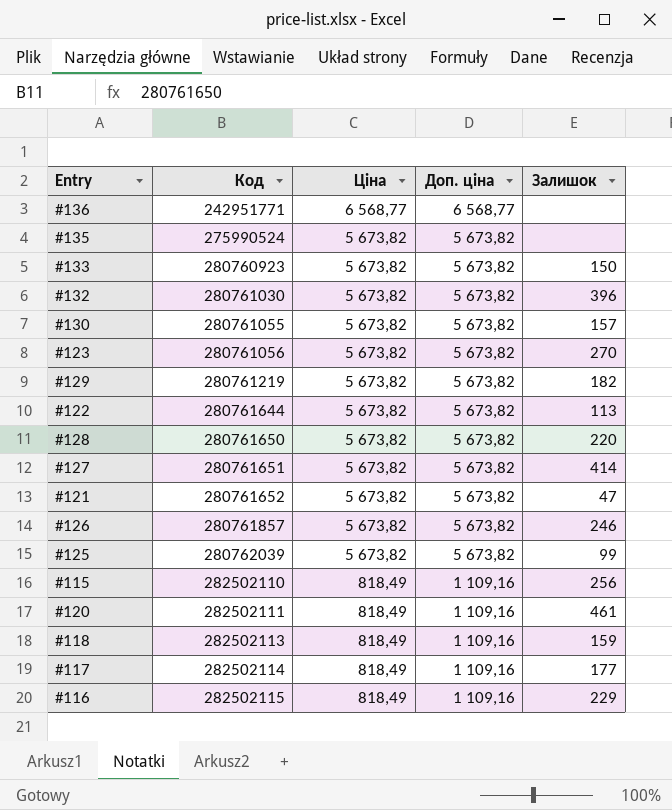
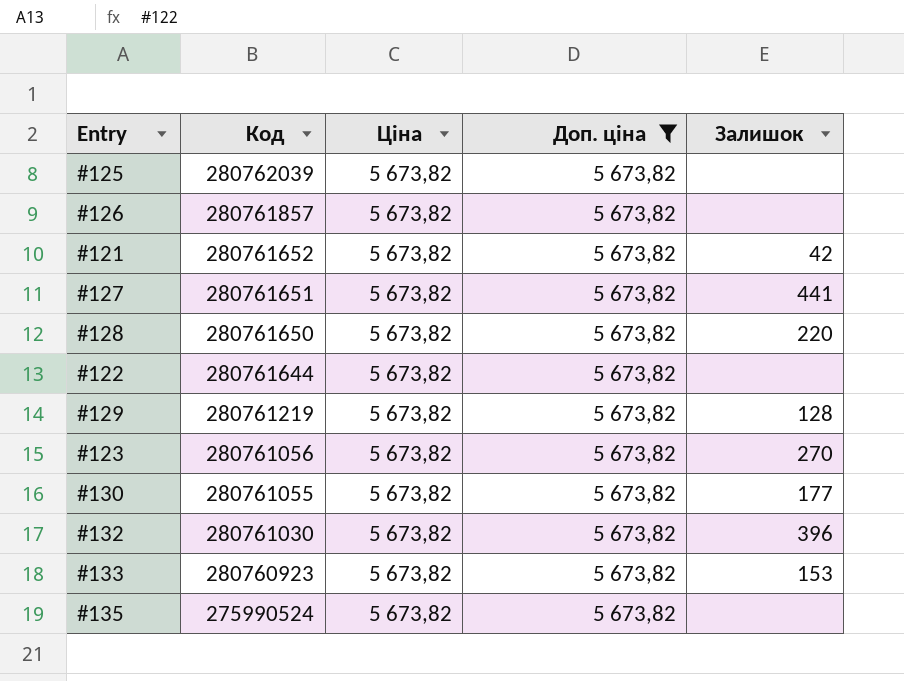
filter: none -> Доп. ціна = 5 673,82
row order: Код ascending -> Код descending
#125 | Залишок: 99 -> none
#126 | Залишок: 246 -> none
#121 | Залишок: 47 -> 42
#127 | Залишок: 414 -> 441
#122 | Залишок: 113 -> none
#129 | Залишок: 182 -> 128
#130 | Залишок: 157 -> 177
#133 | Залишок: 150 -> 153

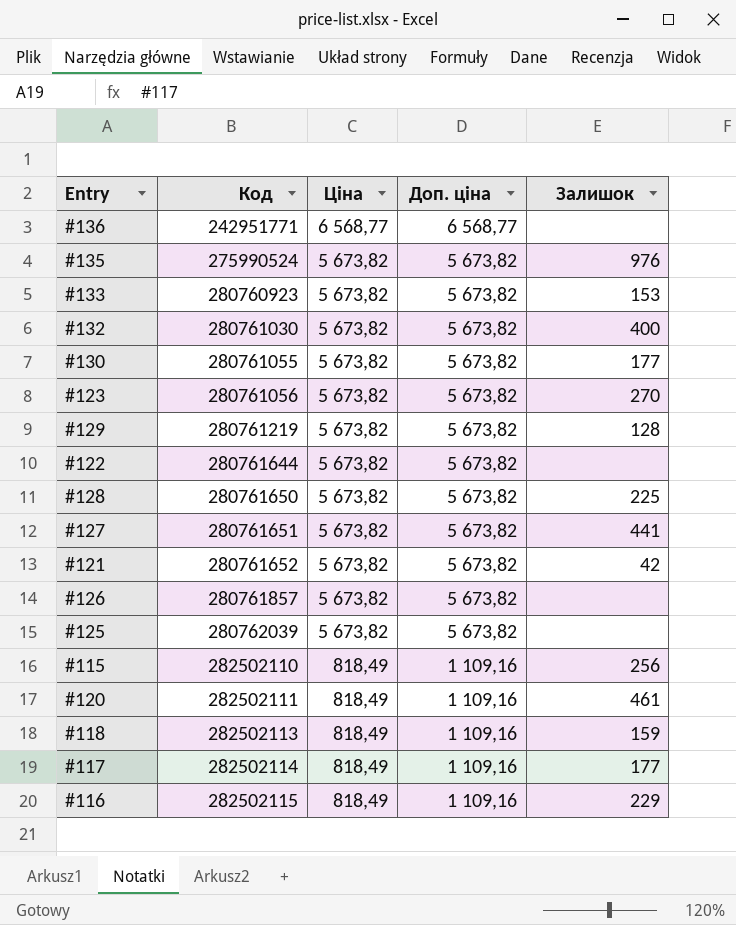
filter: Доп. ціна = 5 673,82 -> none
row order: Код descending -> Код ascending
#135 | Залишок: none -> 976
#132 | Залишок: 396 -> 400
#128 | Залишок: 220 -> 225

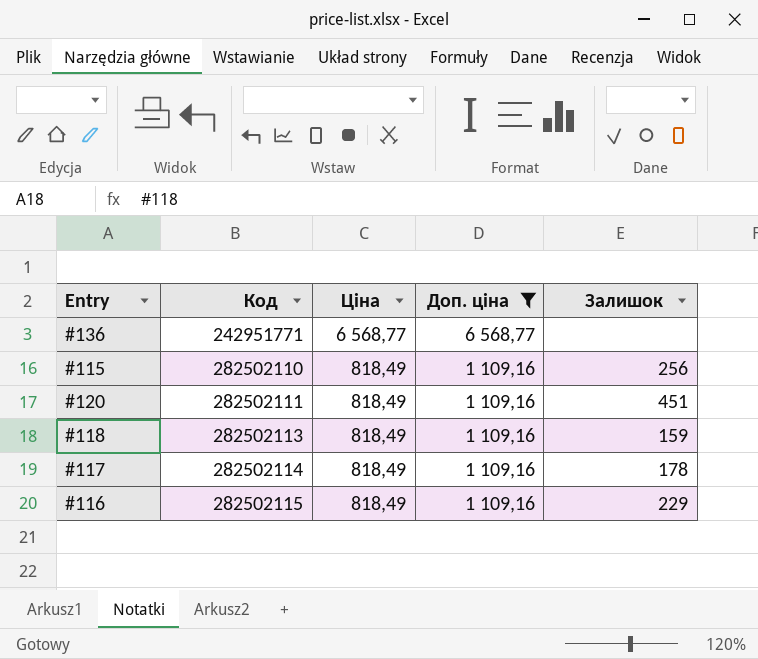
filter: none -> Доп. ціна != 5 673,82
#120 | Залишок: 461 -> 451
#117 | Залишок: 177 -> 178

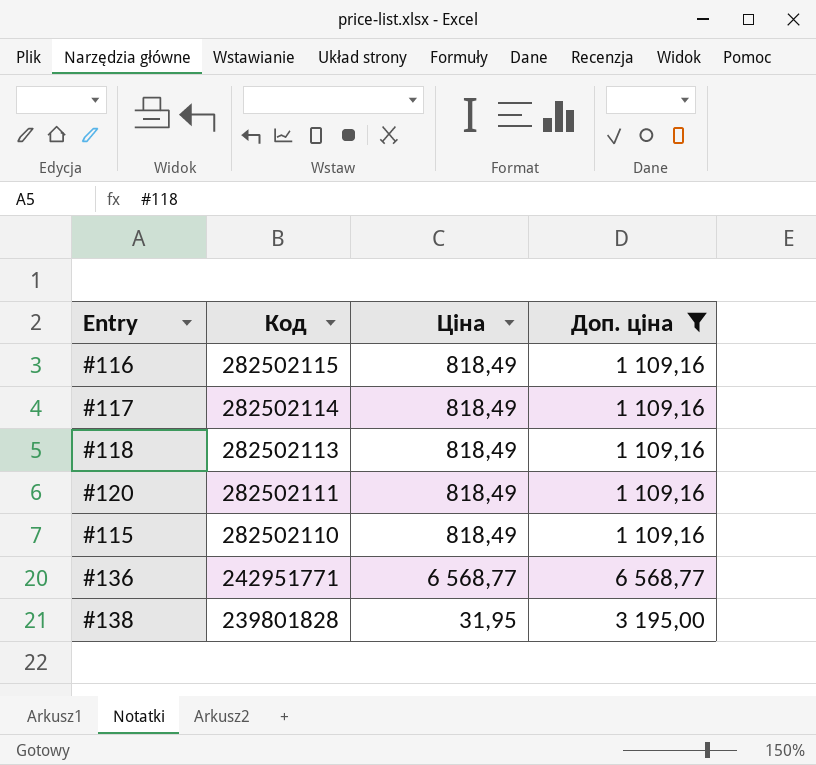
row order: Код ascending -> Код descending
column Залишок | position: 5 -> none
row #138: none -> 239801828 | 31,95 | 3 195,00

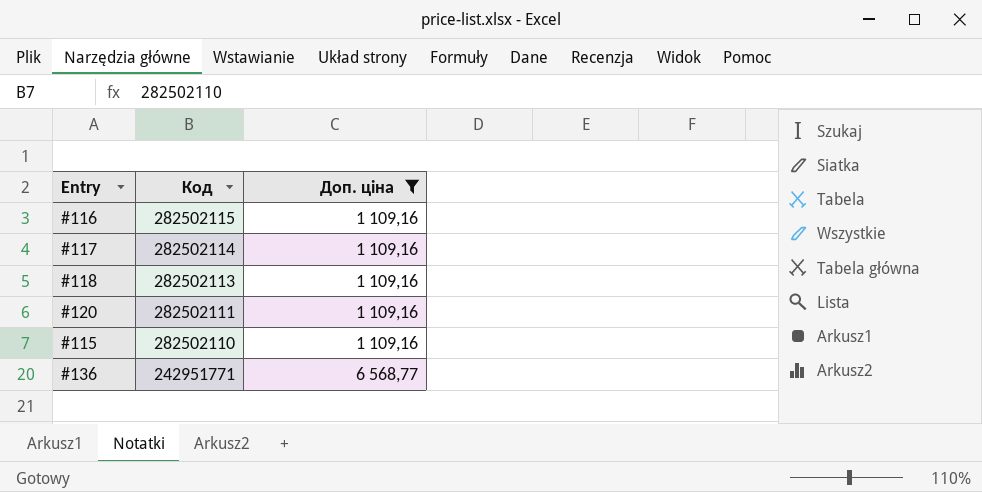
column Ціна | position: 3 -> none
row #138: 239801828 | 31,95 | 3 195,00 -> none

